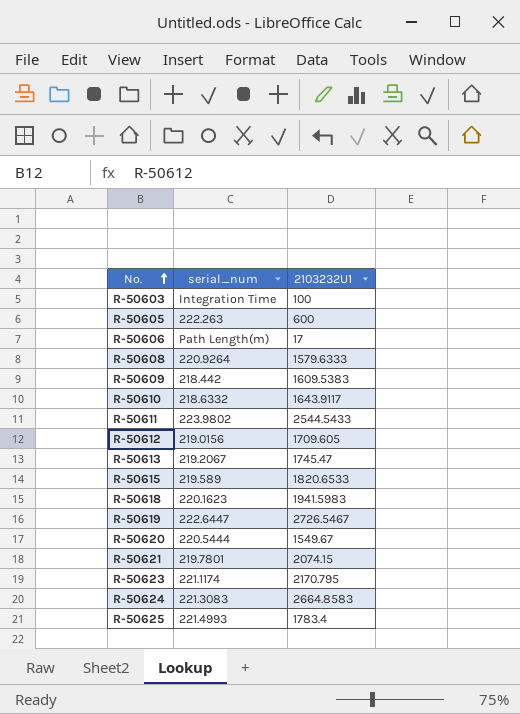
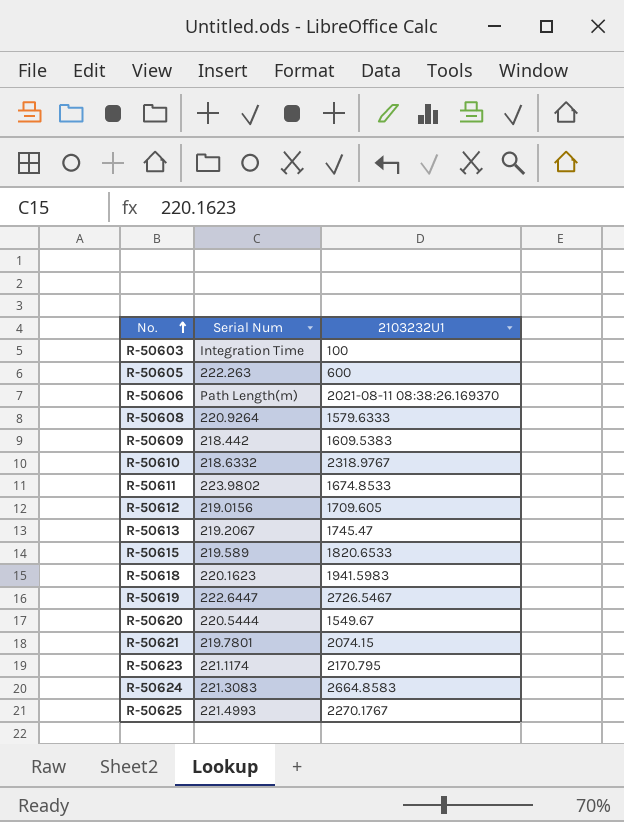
column name: serial_num -> Serial Num
R-50606 | 2103232U1: 17 -> 2021-08-11 08:38:26.169370
R-50610 | 2103232U1: 1643.9117 -> 2318.9767
R-50611 | 2103232U1: 2544.5433 -> 1674.8533
R-50625 | 2103232U1: 1783.4 -> 2270.1767

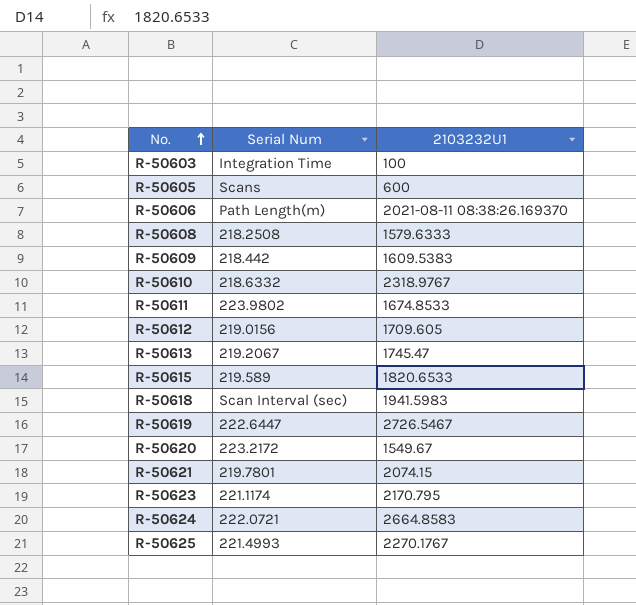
R-50605 | Serial Num: 222.263 -> Scans
R-50608 | Serial Num: 220.9264 -> 218.2508
R-50618 | Serial Num: 220.1623 -> Scan Interval (sec)
R-50620 | Serial Num: 220.5444 -> 223.2172
R-50624 | Serial Num: 221.3083 -> 222.0721

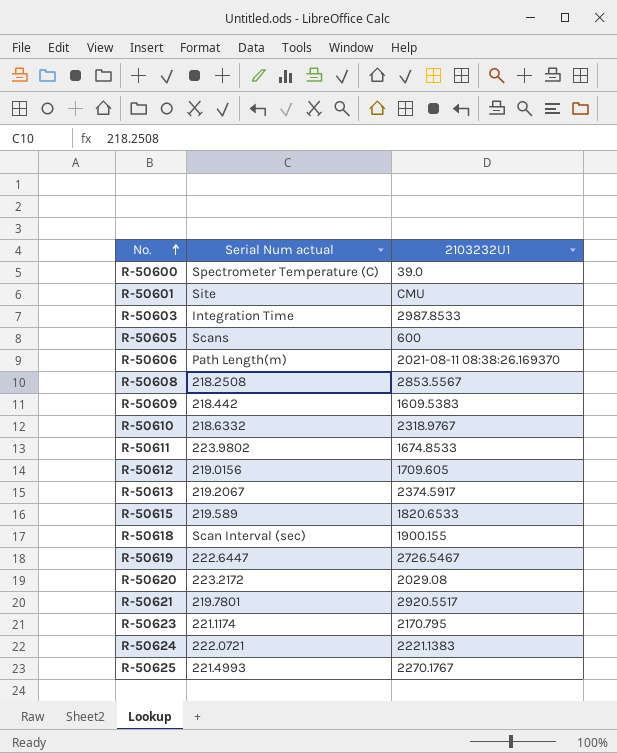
column name: Serial Num -> Serial Num actual
row R-50600: none -> Spectrometer Temperature (C) | 39.0
row R-50601: none -> Site | CMU
R-50603 | 2103232U1: 100 -> 2987.8533
R-50608 | 2103232U1: 1579.6333 -> 2853.5567
R-50613 | 2103232U1: 1745.47 -> 2374.5917
R-50618 | 2103232U1: 1941.5983 -> 1900.155
R-50620 | 2103232U1: 1549.67 -> 2029.08
R-50621 | 2103232U1: 2074.15 -> 2920.5517
R-50624 | 2103232U1: 2664.8583 -> 2221.1383

